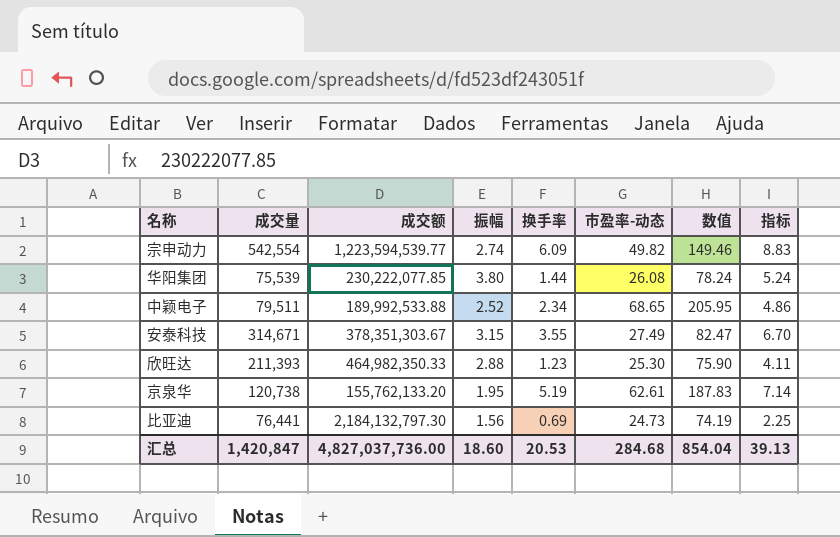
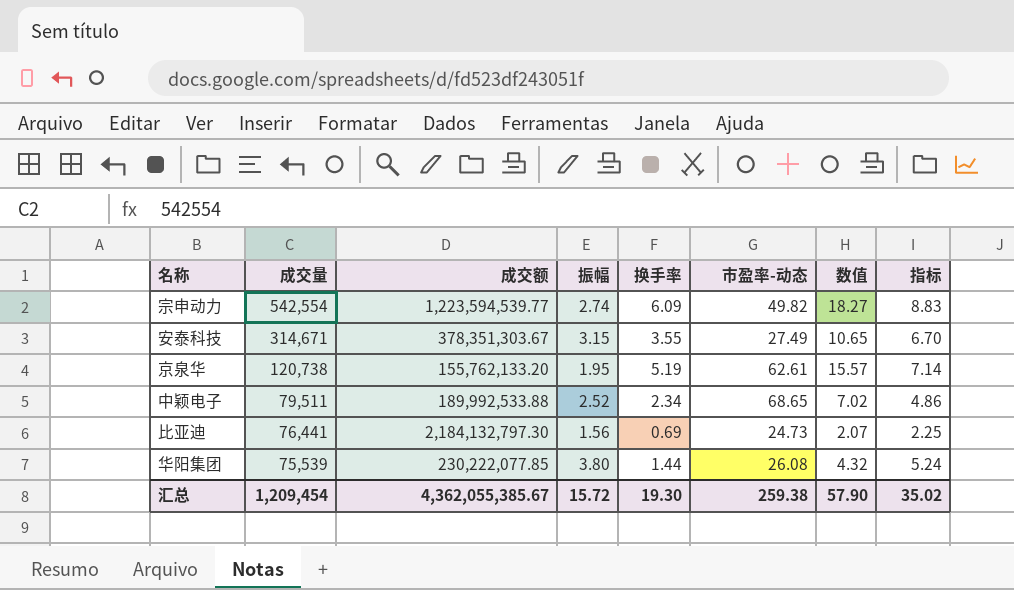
row order: none -> 成交量 descending
column 数值 | formula: [市盈率-动态] * 3 -> [换手率] * 3
row 欣旺达: 211,393 | 464,982,350.33 | 2.88 | 1.23 | 25.30 | 75.90 | 4.11 -> none
汇总 | 成交量: 1,420,847 -> 1,209,454
汇总 | 成交额: 4,827,037,736.00 -> 4,362,055,385.67
汇总 | 振幅: 18.60 -> 15.72
汇总 | 换手率: 20.53 -> 19.30
汇总 | 市盈率-动态: 284.68 -> 259.38
汇总 | 数值: 854.04 -> 57.90
汇总 | 指标: 39.13 -> 35.02

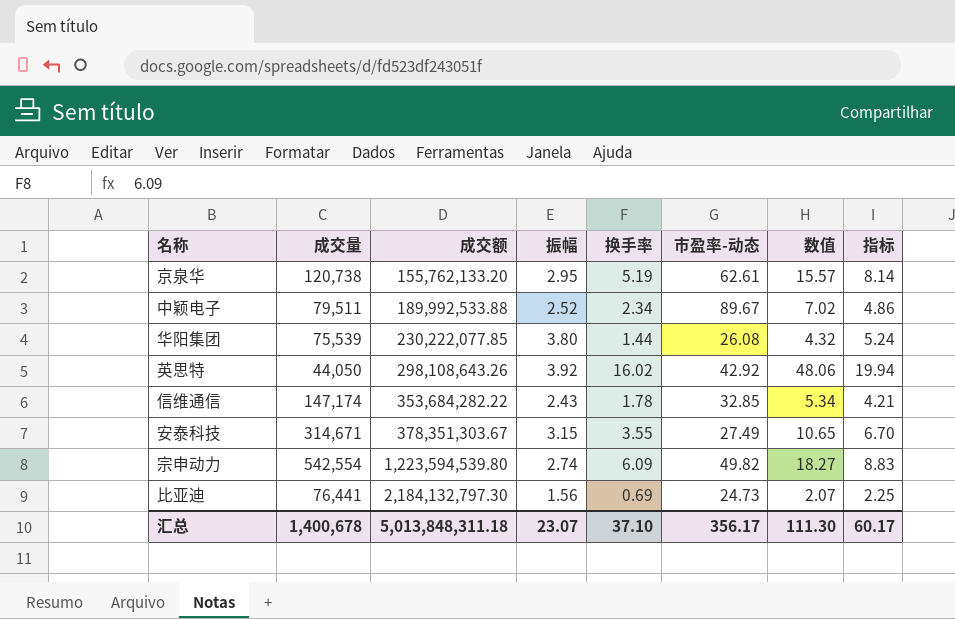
row order: 成交量 descending -> 成交额 ascending
京泉华 | 振幅: 1.95 -> 2.95
京泉华 | 指标: 7.14 -> 8.14
中颖电子 | 市盈率-动态: 68.65 -> 89.67
row 英思特: none -> 44,050 | 298,108,643.26 | 3.92 | 16.02 | 42.92 | 48.06 | 19.94
row 信维通信: none -> 147,174 | 353,684,282.22 | 2.43 | 1.78 | 32.85 | 5.34 | 4.21
宗申动力 | 成交额: 1,223,594,539.77 -> 1,223,594,539.80
汇总 | 成交量: 1,209,454 -> 1,400,678
汇总 | 成交额: 4,362,055,385.67 -> 5,013,848,311.18
汇总 | 振幅: 15.72 -> 23.07
汇总 | 换手率: 19.30 -> 37.10
汇总 | 市盈率-动态: 259.38 -> 356.17
汇总 | 数值: 57.90 -> 111.30
汇总 | 指标: 35.02 -> 60.17

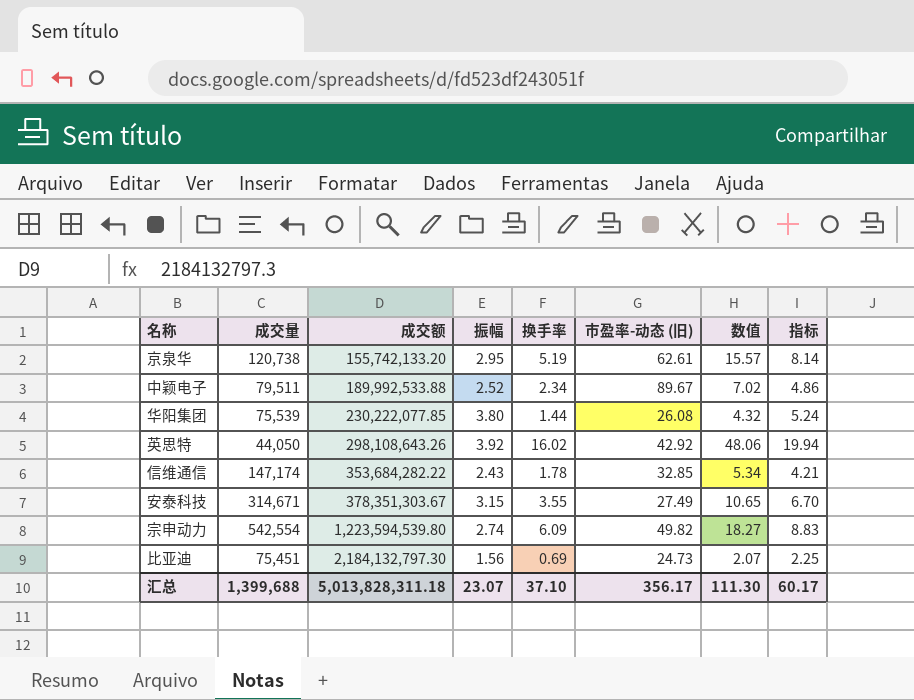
column name: 市盈率-动态 -> 市盈率-动态 (旧)
京泉华 | 成交额: 155,762,133.20 -> 155,742,133.20
比亚迪 | 成交量: 76,441 -> 75,451
汇总 | 成交量: 1,400,678 -> 1,399,688
汇总 | 成交额: 5,013,848,311.18 -> 5,013,828,311.18

